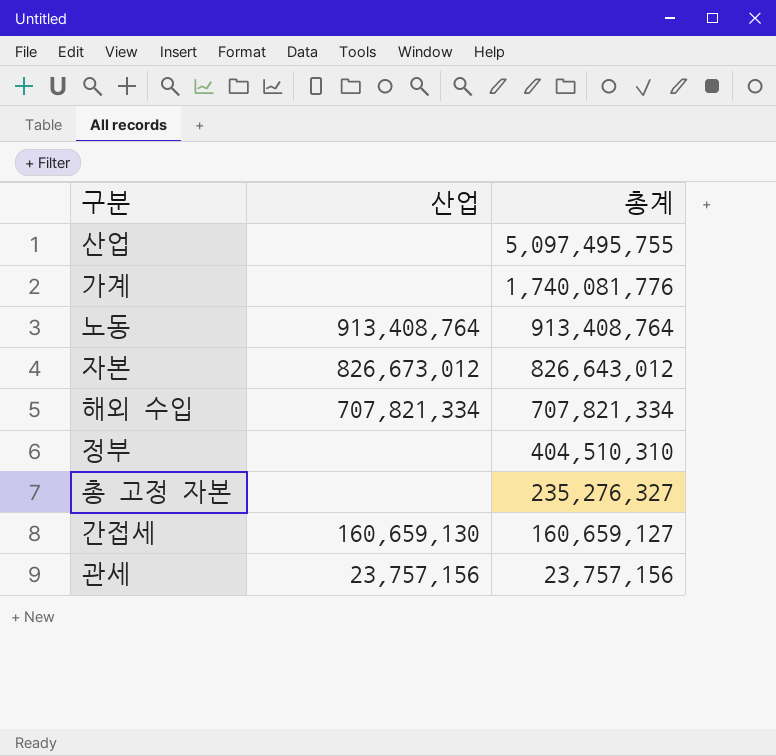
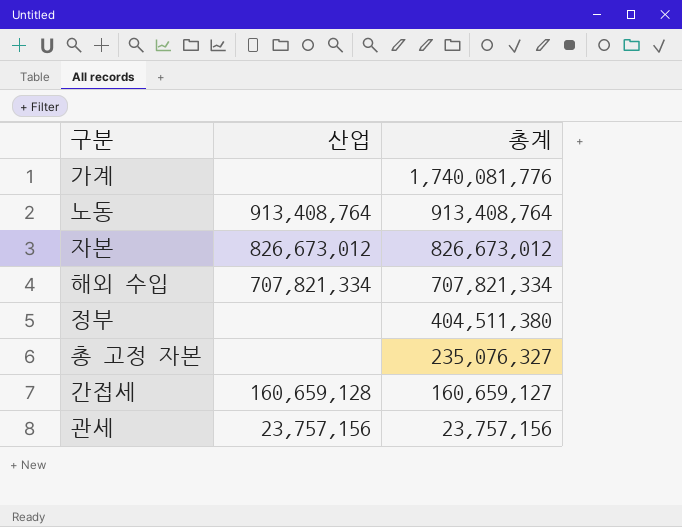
row 산업: none | 5,097,495,755 -> none
자본 | 총계: 826,643,012 -> 826,673,012
정부 | 총계: 404,510,310 -> 404,511,380
총 고정 자본 | 총계: 235,276,327 -> 235,076,327
간접세 | 산업: 160,659,130 -> 160,659,128

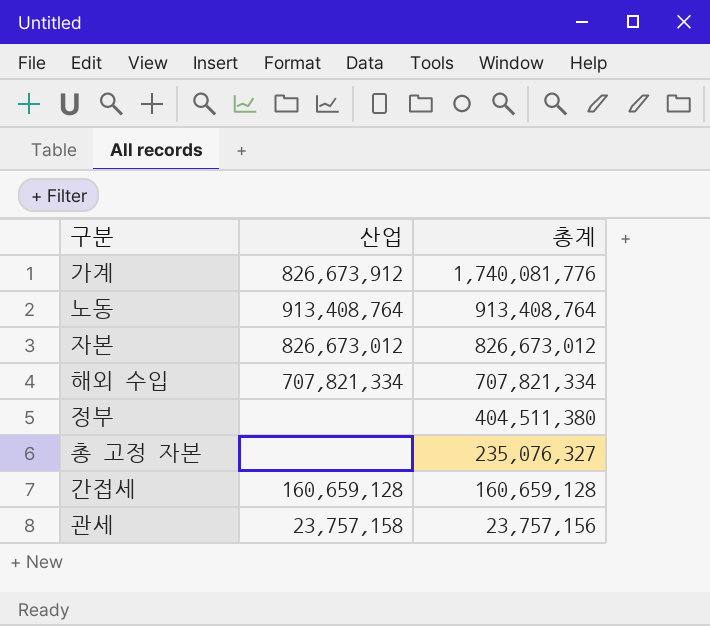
가계 | 산업: none -> 826,673,912
간접세 | 총계: 160,659,127 -> 160,659,128
관세 | 산업: 23,757,156 -> 23,757,158

